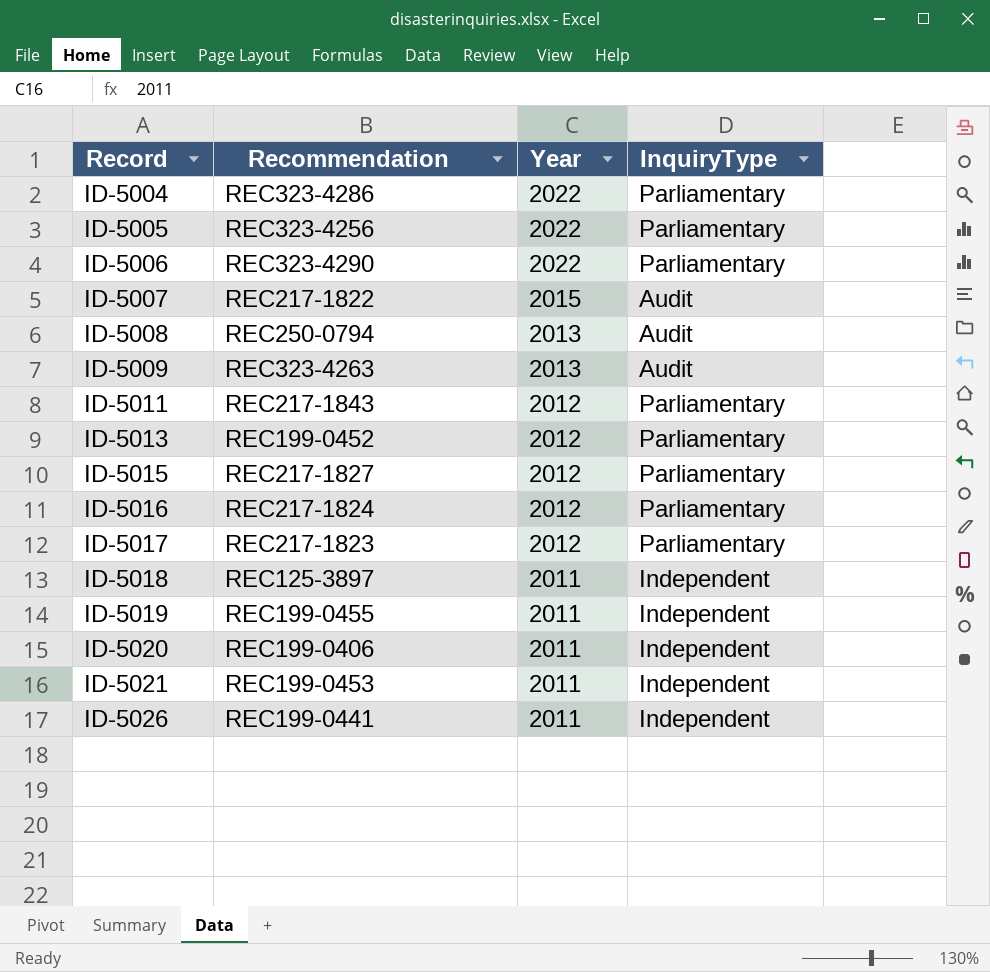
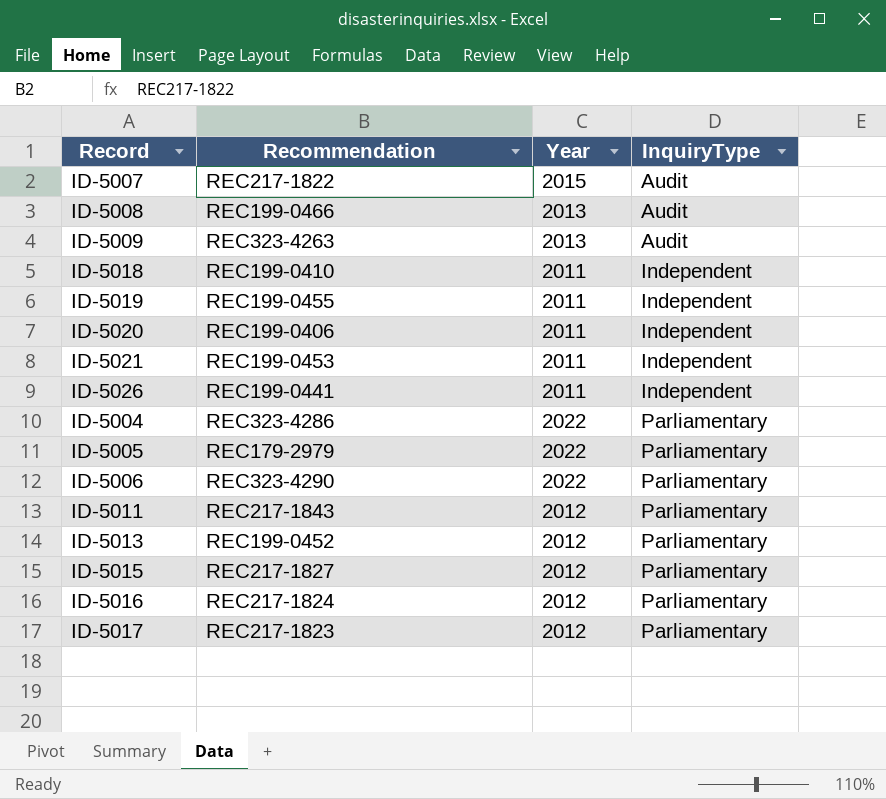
row order: Record ascending -> InquiryType ascending
ID-5008 | Recommendation: REC250-0794 -> REC199-0466
ID-5018 | Recommendation: REC125-3897 -> REC199-0410
ID-5005 | Recommendation: REC323-4256 -> REC179-2979

